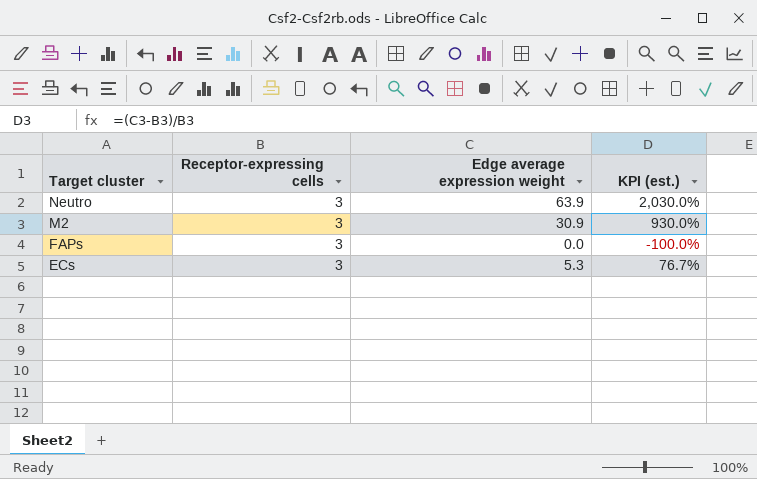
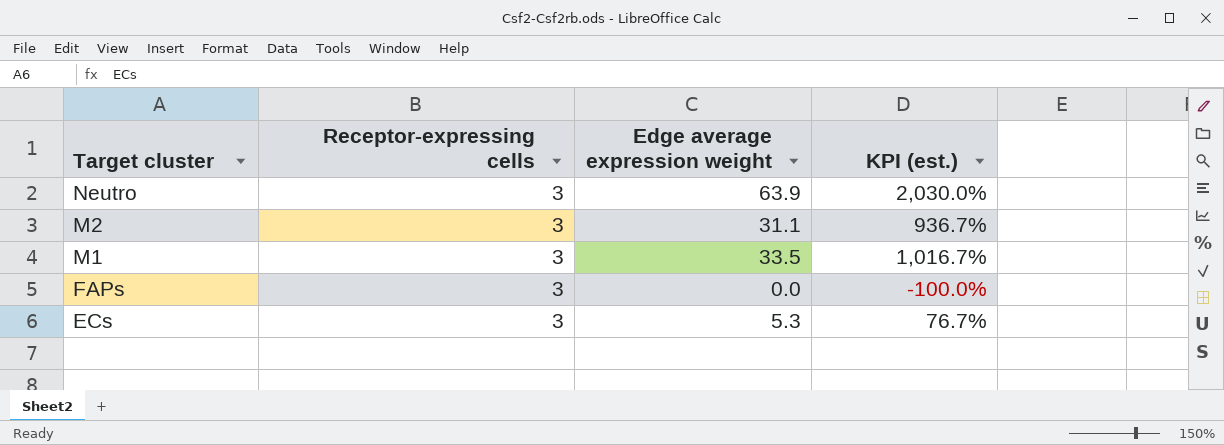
M2 | Edge average expression weight: 30.9 -> 31.1
M2 | KPI (est.): 930.0% -> 936.7%
row M1: none -> 3 | 33.5 | 1,016.7%

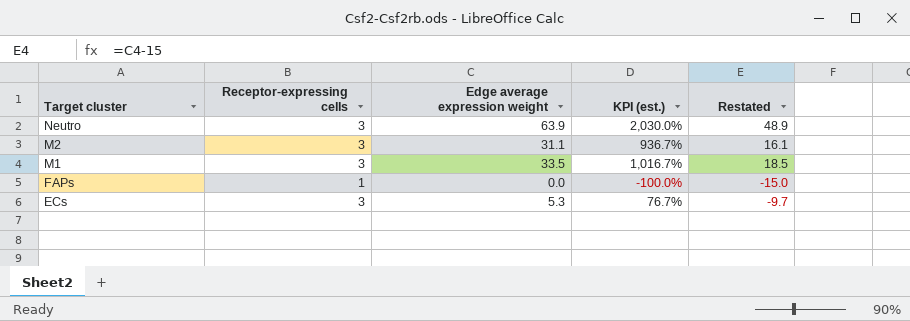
column Restated | formula: none -> [Edge average expression weight] - 15
FAPs | Receptor-expressing cells: 3 -> 1

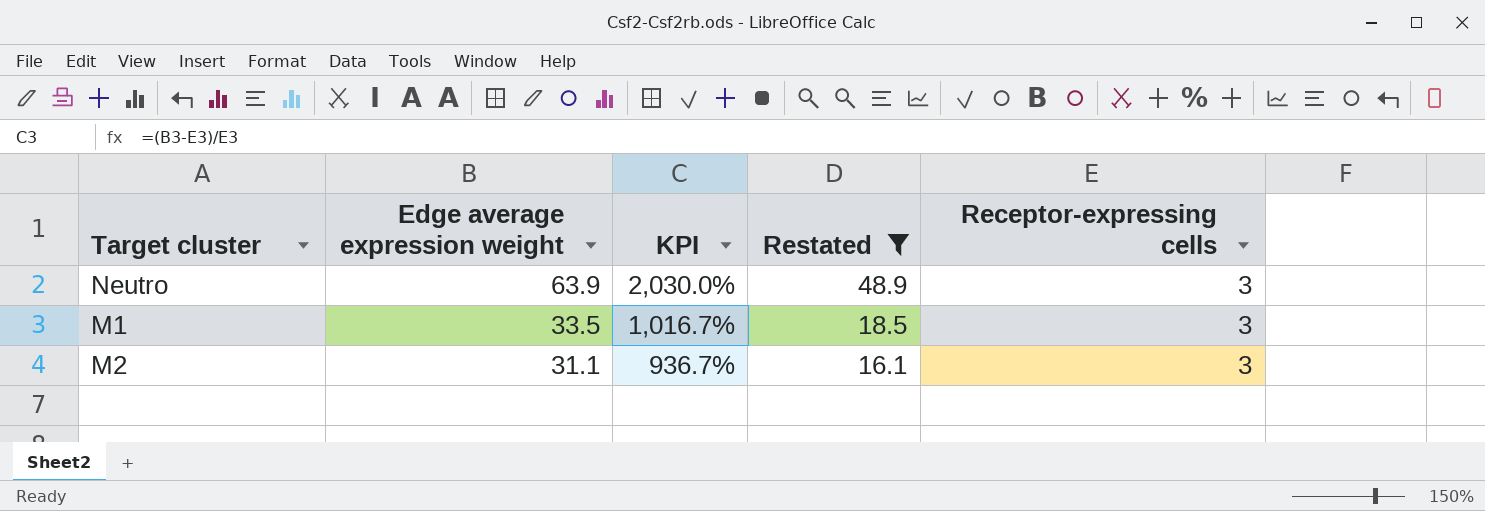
filter: none -> Restated >= 16.1
row order: Target cluster descending -> Edge average expression weight descending
column name: KPI (est.) -> KPI
column Receptor-expressing cells | position: 2 -> 5

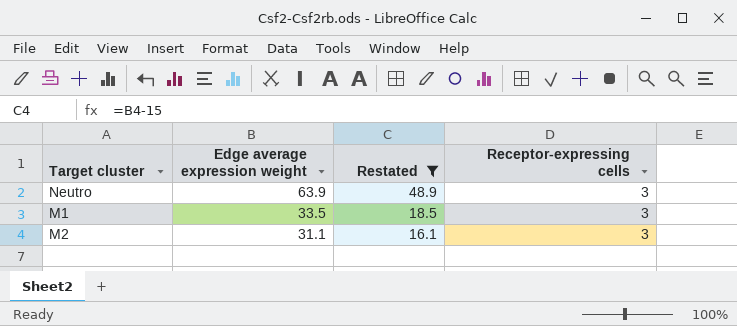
column KPI | formula: ([Edge average expression weight] - [Receptor-expressing cells]) / [Receptor-expressing cells] -> none

